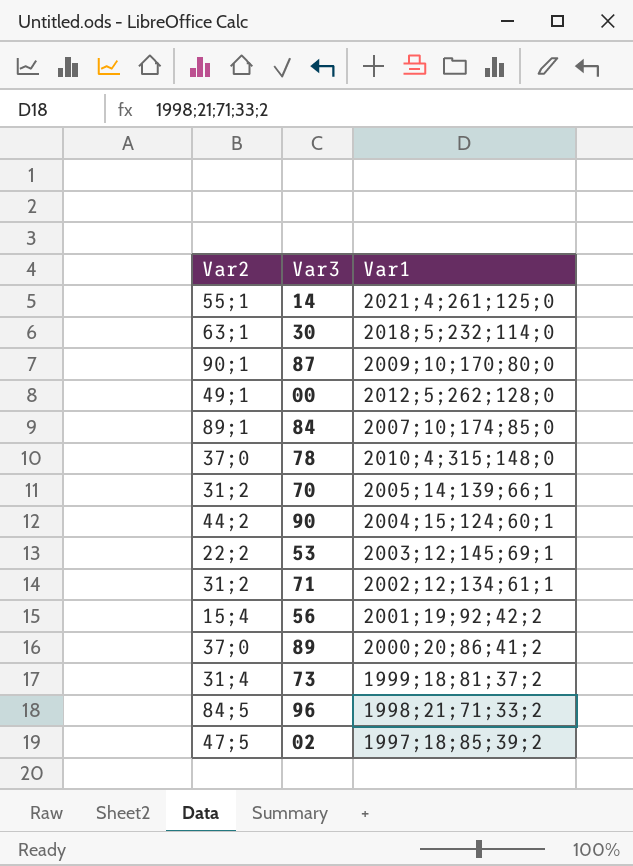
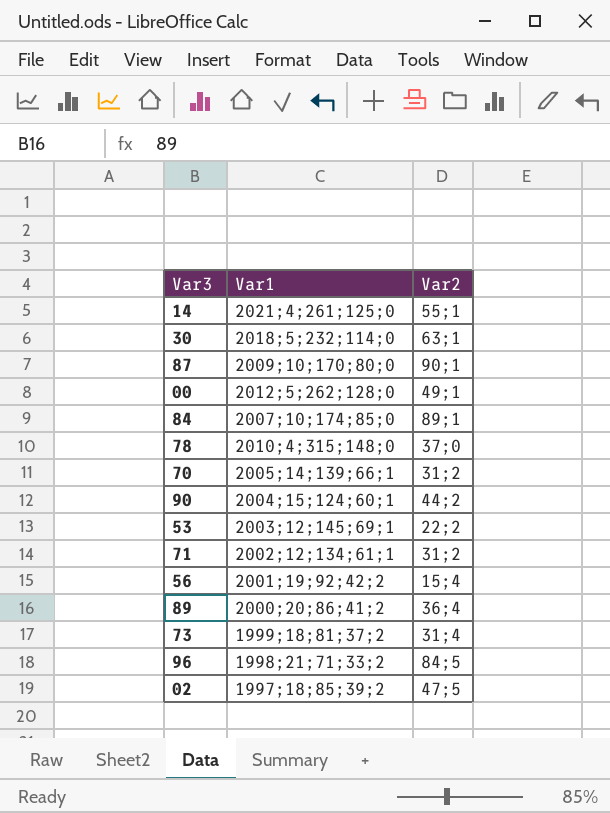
column Var2 | position: 1 -> 3
89 | Var2: 37;0 -> 36;4

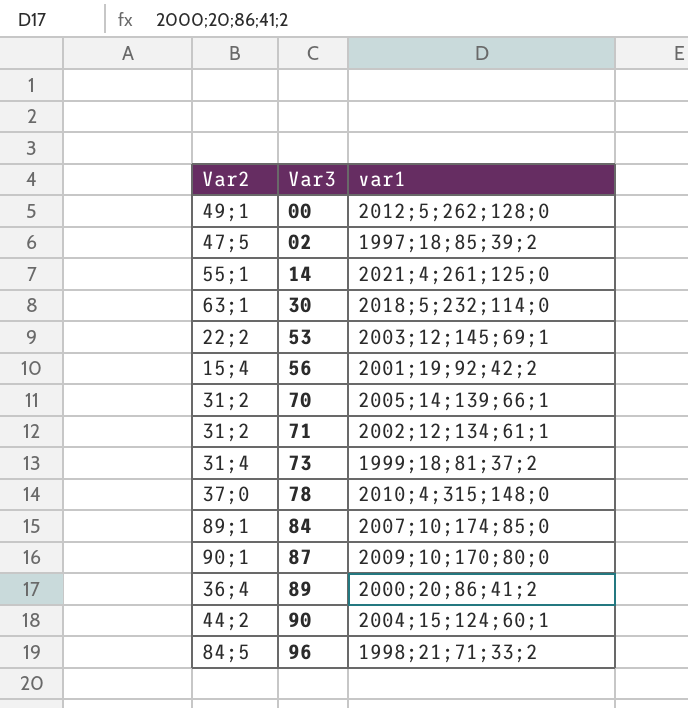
row order: none -> Var3 ascending
column Var2 | position: 3 -> 1
column name: Var1 -> var1

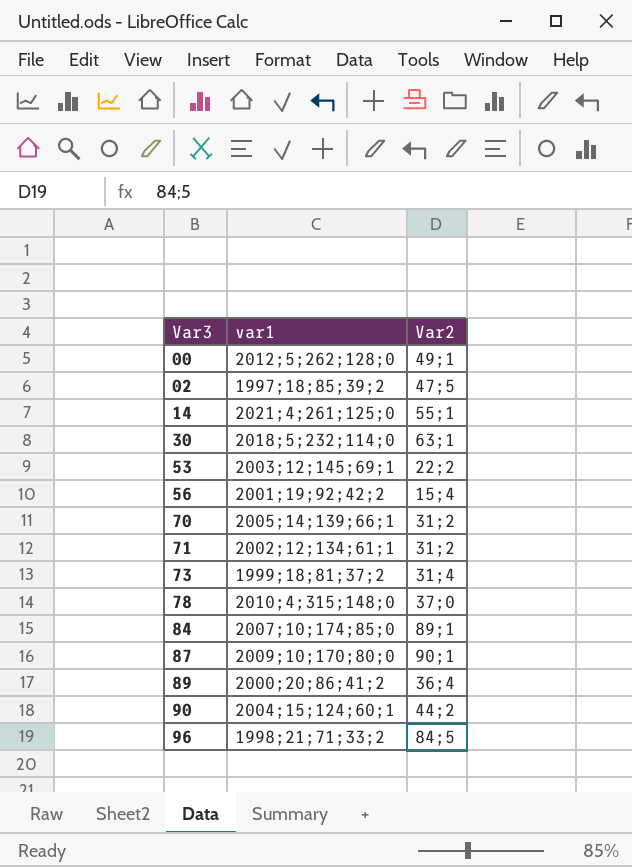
column Var2 | position: 1 -> 3

